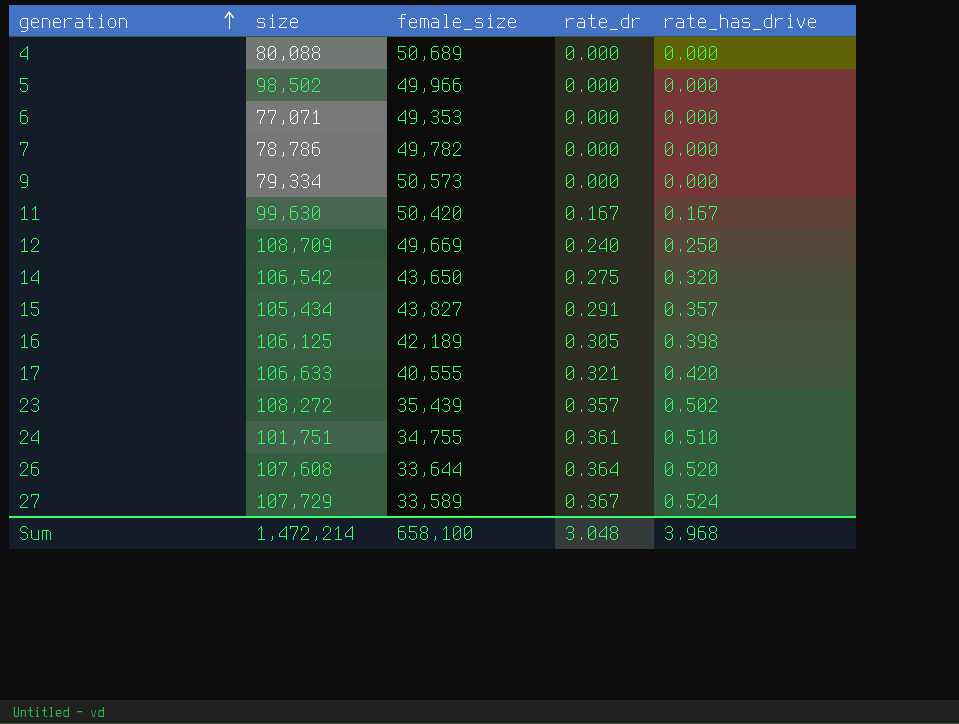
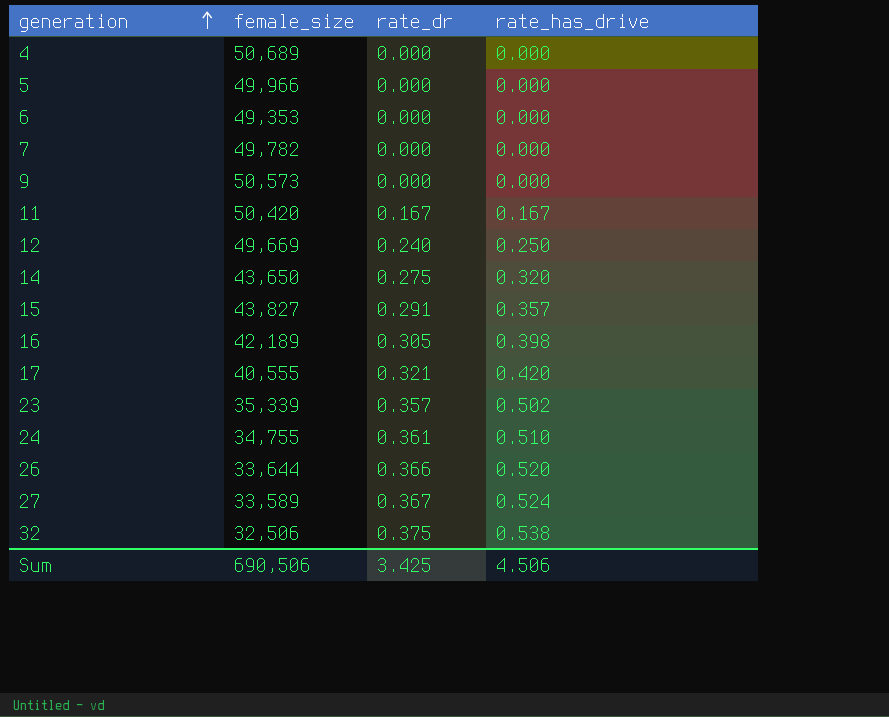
column size | position: 2 -> none
23 | female_size: 35,439 -> 35,339
26 | rate_dr: 0.364 -> 0.366
row 32: none -> 32,506 | 0.375 | 0.538
Sum | female_size: 658,100 -> 690,506
Sum | rate_dr: 3.048 -> 3.425
Sum | rate_has_drive: 3.968 -> 4.506

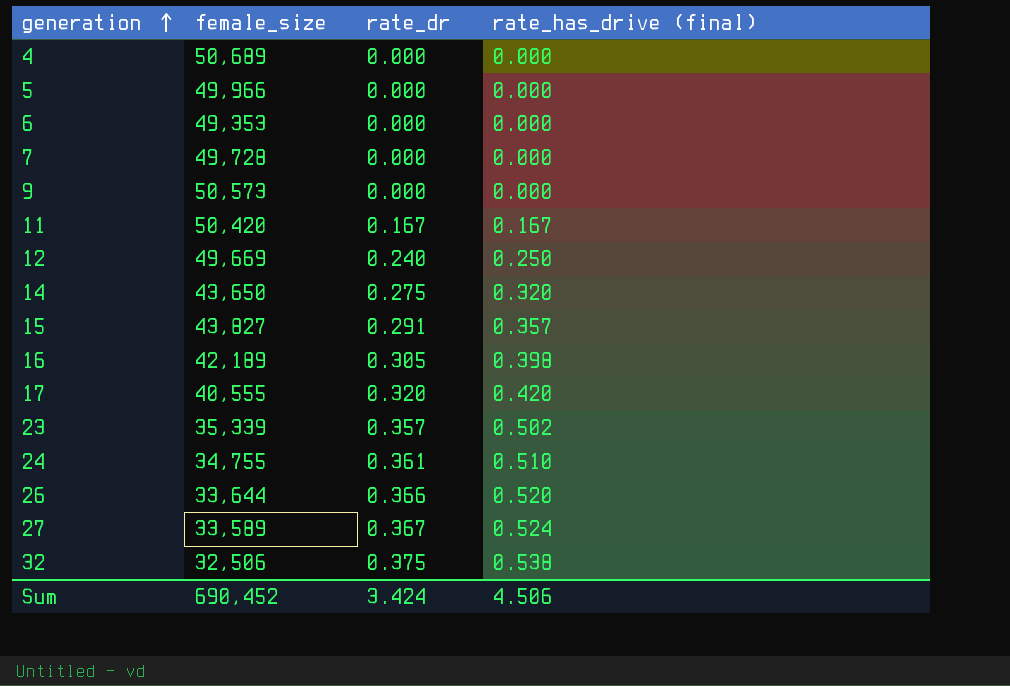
column name: rate_has_drive -> rate_has_drive (final)
7 | female_size: 49,782 -> 49,728
17 | rate_dr: 0.321 -> 0.320
Sum | female_size: 690,506 -> 690,452
Sum | rate_dr: 3.425 -> 3.424

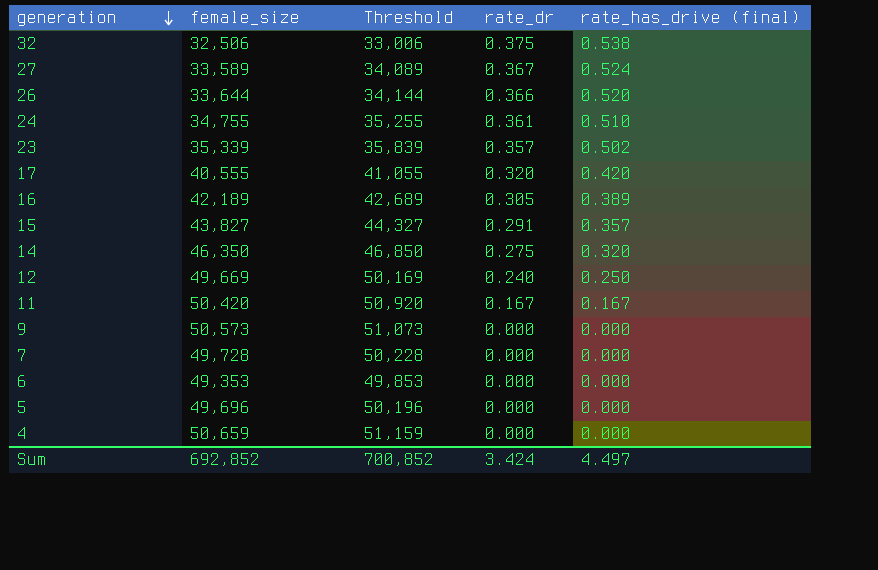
row order: generation ascending -> generation descending
column Threshold | formula: none -> [female_size] + 500
16 | rate_has_drive (final): 0.398 -> 0.389
14 | female_size: 43,650 -> 46,350
5 | female_size: 49,966 -> 49,696
4 | female_size: 50,689 -> 50,659
Sum | female_size: 690,452 -> 692,852
Sum | rate_has_drive (final): 4.506 -> 4.497

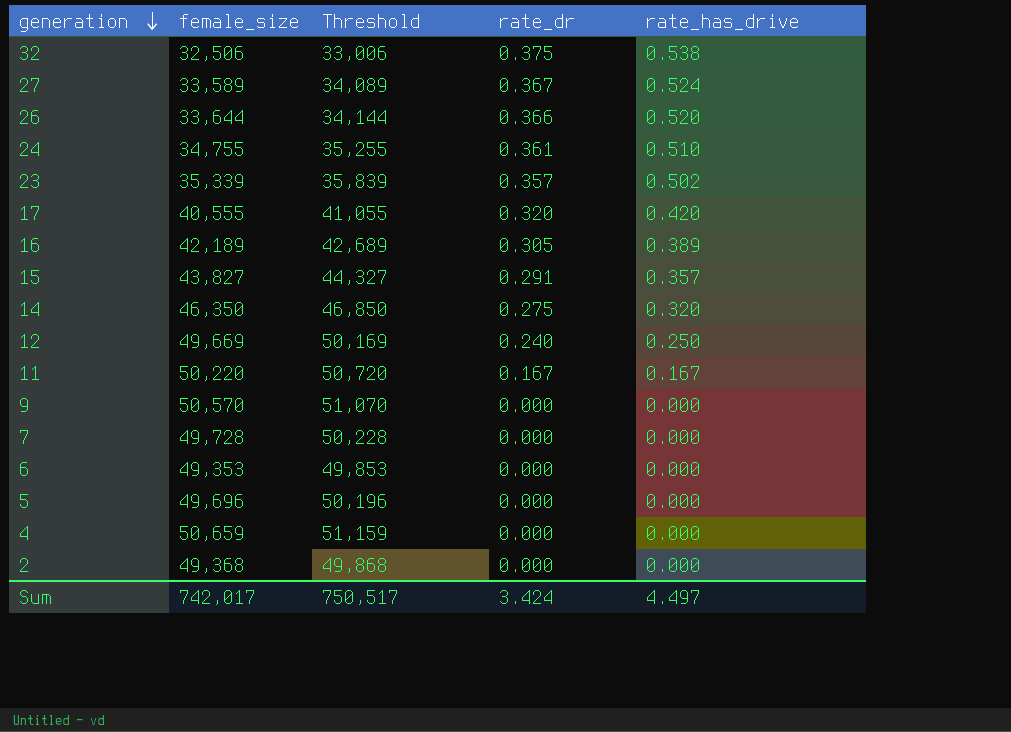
column name: rate_has_drive (final) -> rate_has_drive
11 | female_size: 50,420 -> 50,220
11 | Threshold: 50,920 -> 50,720
9 | female_size: 50,573 -> 50,570
9 | Threshold: 51,073 -> 51,070
row 2: none -> 49,368 | 49,868 | 0.000 | 0.000
Sum | female_size: 692,852 -> 742,017
Sum | Threshold: 700,852 -> 750,517

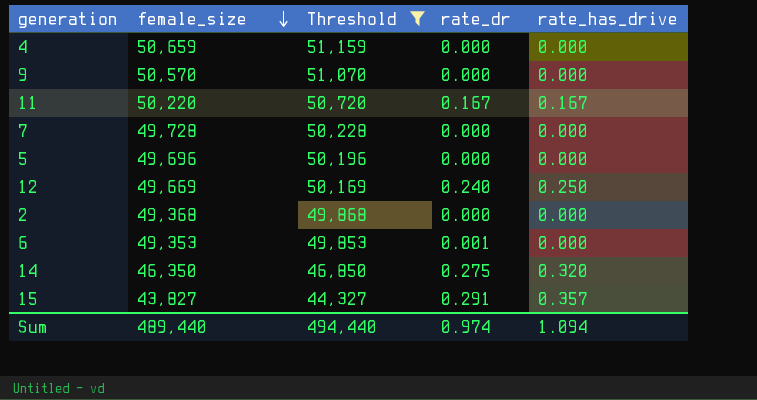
filter: none -> Threshold >= 44,327
row order: generation descending -> female_size descending
6 | rate_dr: 0.000 -> 0.001
Sum | female_size: 742,017 -> 489,440
Sum | Threshold: 750,517 -> 494,440
Sum | rate_dr: 3.424 -> 0.974
Sum | rate_has_drive: 4.497 -> 1.094

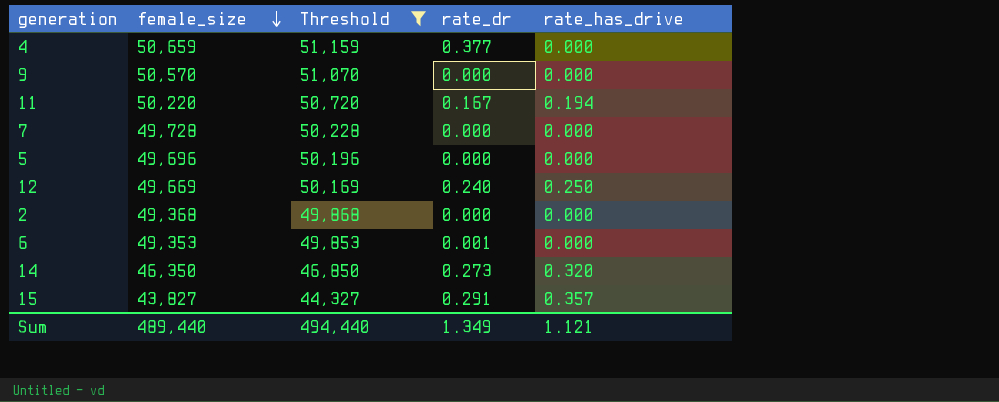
4 | rate_dr: 0.000 -> 0.377
11 | rate_has_drive: 0.167 -> 0.194
14 | rate_dr: 0.275 -> 0.273
Sum | rate_dr: 0.974 -> 1.349
Sum | rate_has_drive: 1.094 -> 1.121

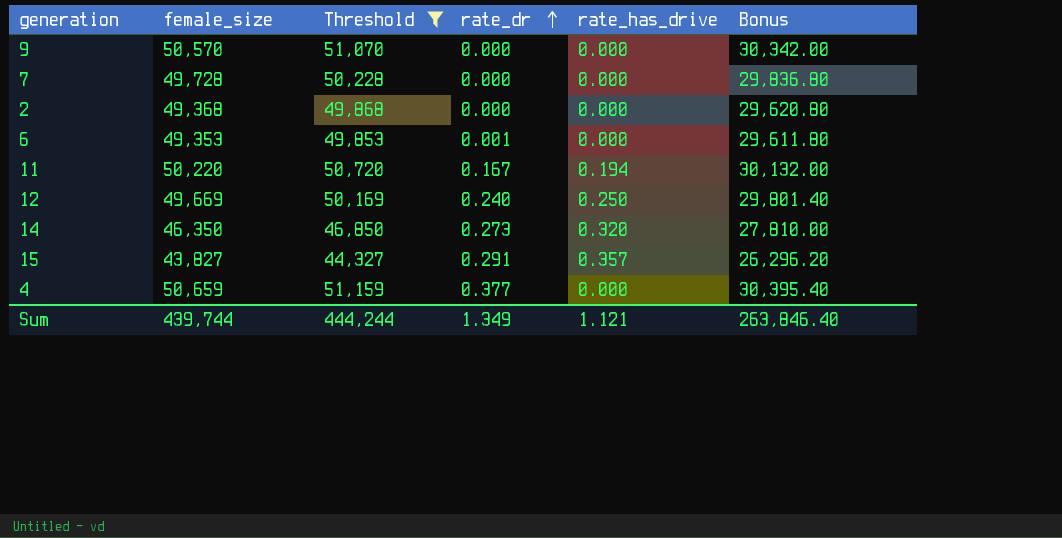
row order: female_size descending -> rate_dr ascending
column Bonus | formula: none -> [female_size] * 0.6
row 5: 49,696 | 50,196 | 0.000 | 0.000 -> none
Sum | female_size: 489,440 -> 439,744
Sum | Threshold: 494,440 -> 444,244

